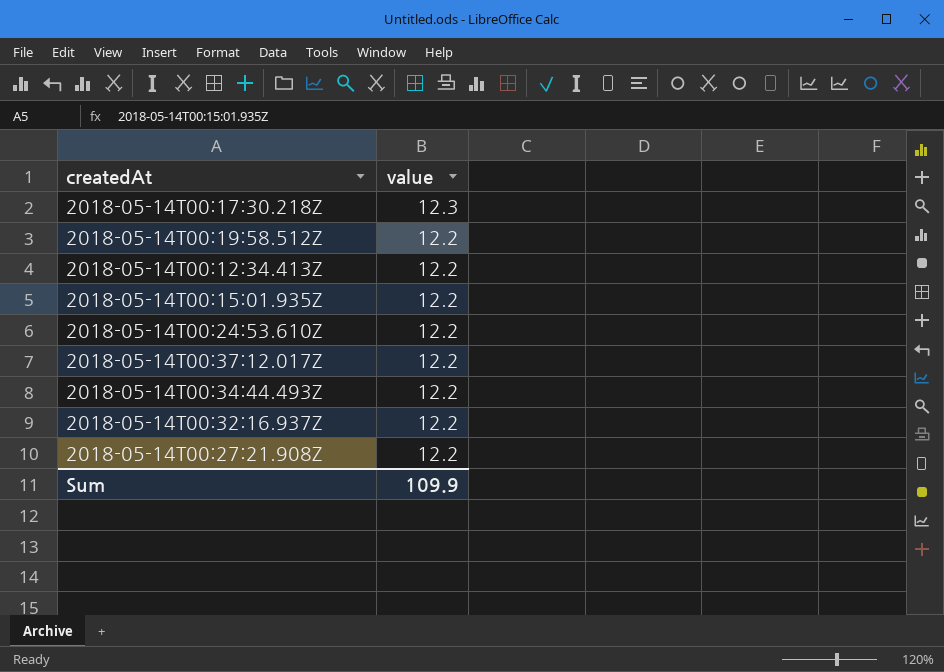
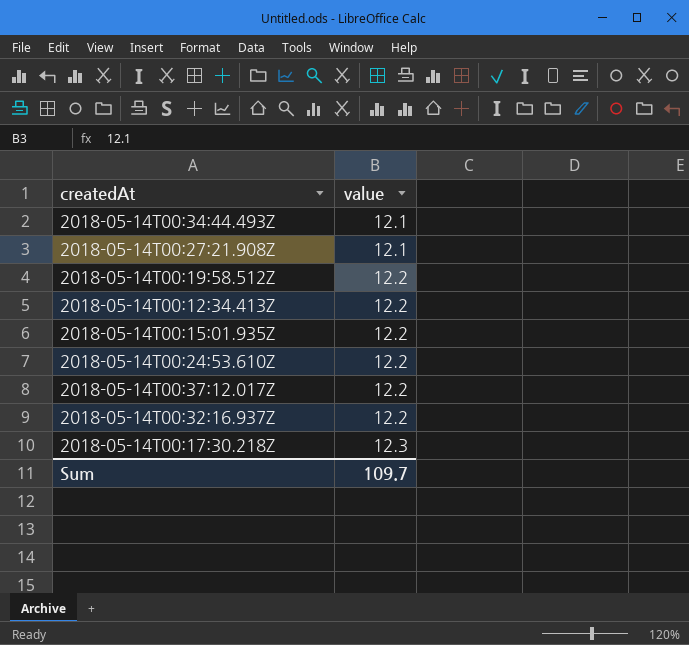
row order: value descending -> value ascending
2018-05-14T00:34:44.493Z | value: 12.2 -> 12.1
2018-05-14T00:27:21.908Z | value: 12.2 -> 12.1
Sum | value: 109.9 -> 109.7

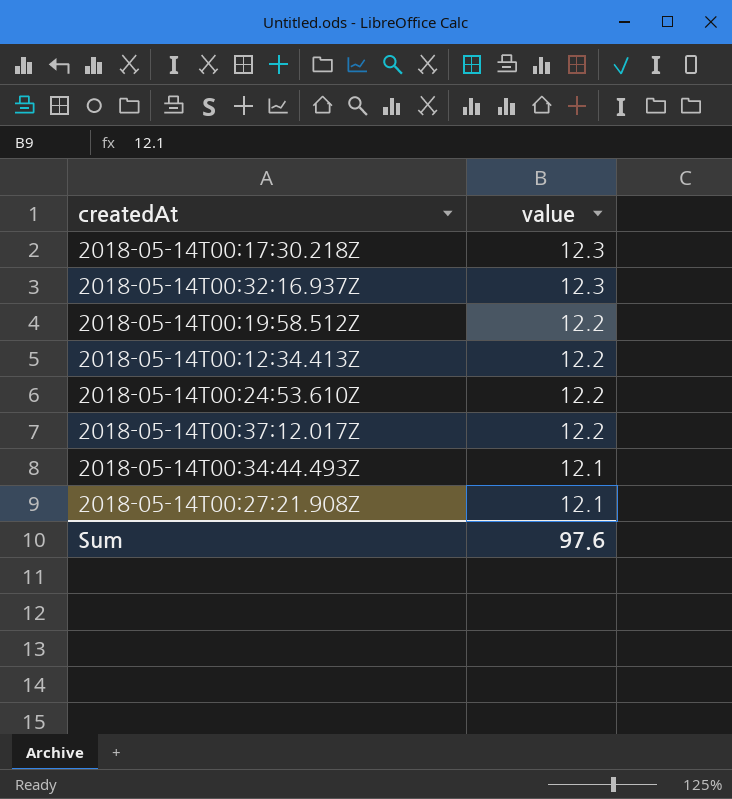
row order: value ascending -> value descending
row 2018-05-14T00:15:01.935Z: 12.2 -> none
2018-05-14T00:32:16.937Z | value: 12.2 -> 12.3
Sum | value: 109.7 -> 97.6

